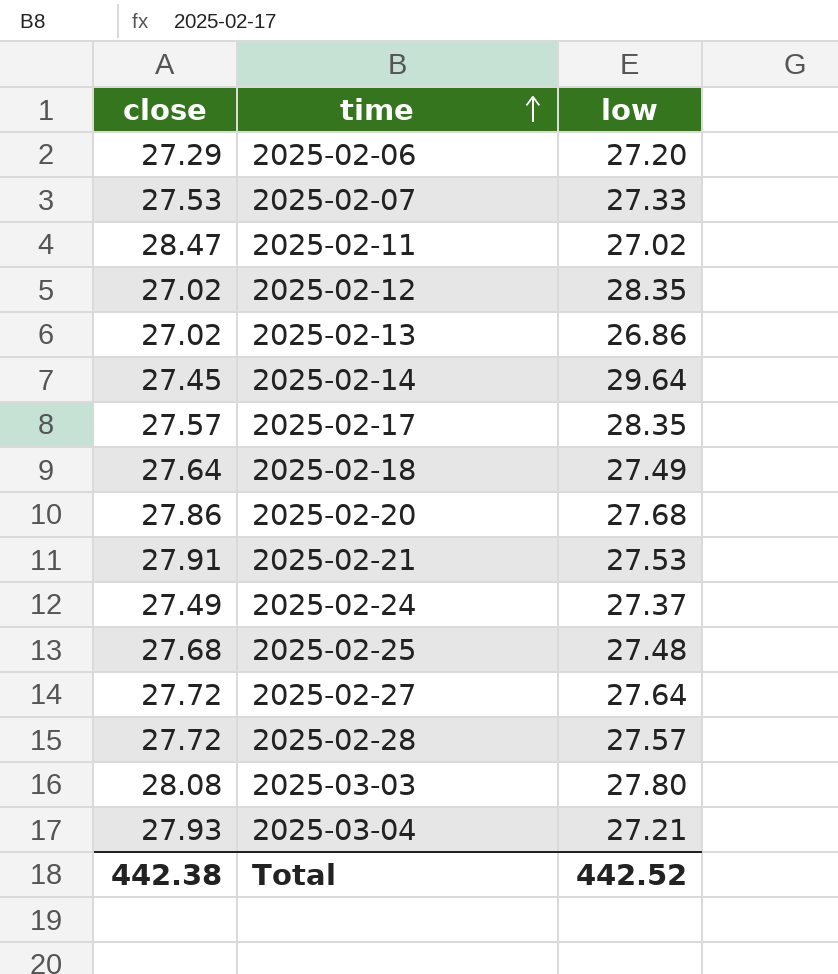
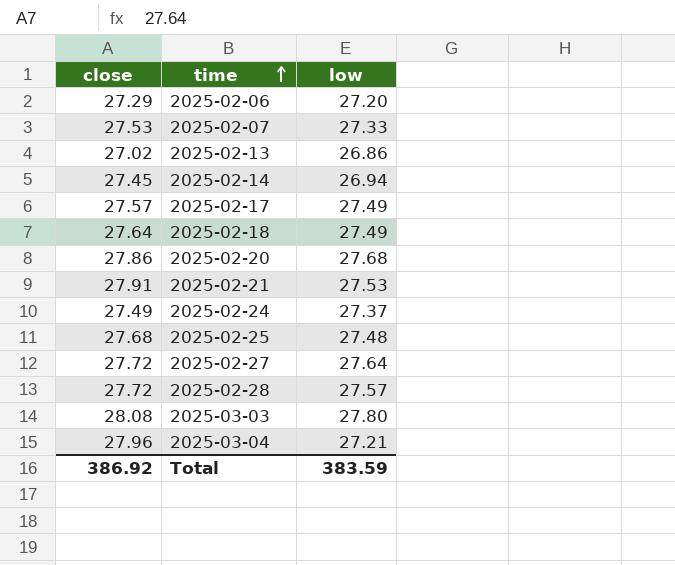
row 2025-02-11: 28.47 | 27.02 -> none
row 2025-02-12: 27.02 | 28.35 -> none
2025-02-14 | low: 29.64 -> 26.94
2025-02-17 | low: 28.35 -> 27.49
2025-03-04 | close: 27.93 -> 27.96
Total | close: 442.38 -> 386.92
Total | low: 442.52 -> 383.59

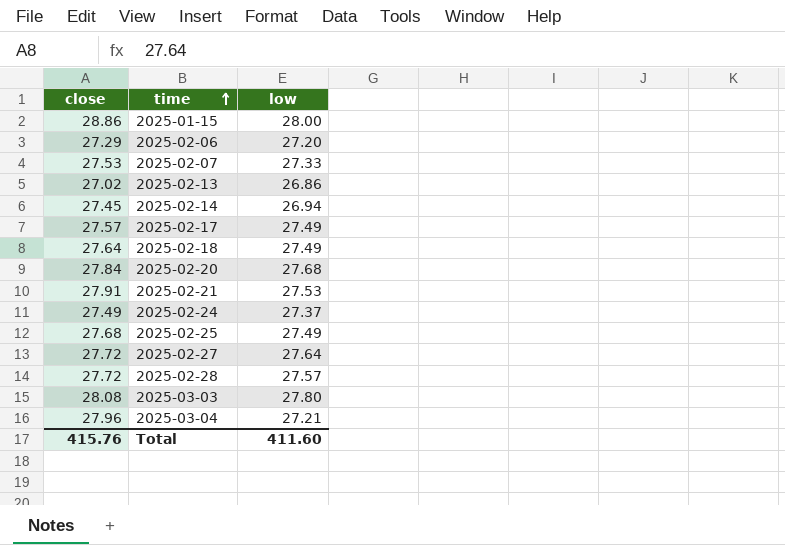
row 2025-01-15: none -> 28.86 | 28.00
2025-02-20 | close: 27.86 -> 27.84
2025-02-25 | low: 27.48 -> 27.49
Total | close: 386.92 -> 415.76
Total | low: 383.59 -> 411.60

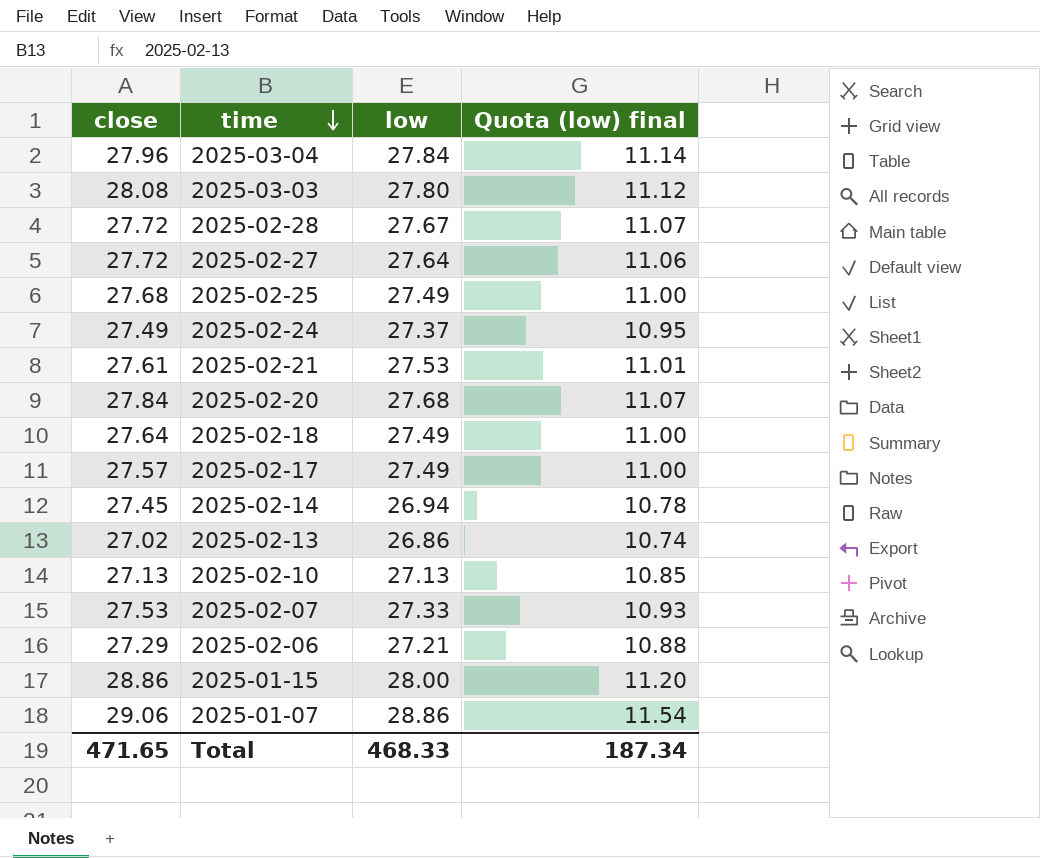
row order: time ascending -> time descending
column Quota (low) final | formula: none -> [low] * 0.4
2025-03-04 | low: 27.21 -> 27.84
2025-02-28 | low: 27.57 -> 27.67
2025-02-21 | close: 27.91 -> 27.61
row 2025-02-10: none -> 27.13 | 27.13 | 10.85
2025-02-06 | low: 27.20 -> 27.21
row 2025-01-07: none -> 29.06 | 28.86 | 11.54
Total | close: 415.76 -> 471.65
Total | low: 411.60 -> 468.33

